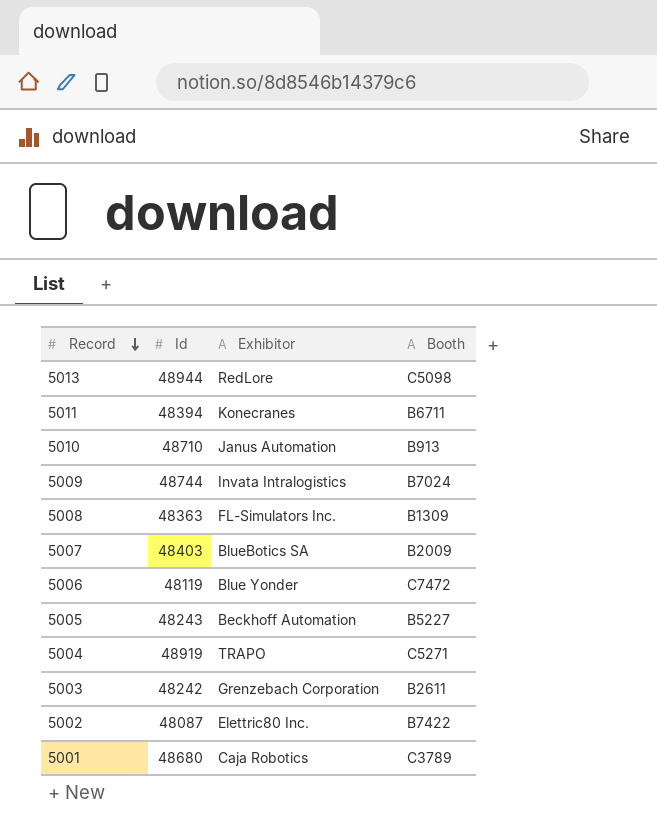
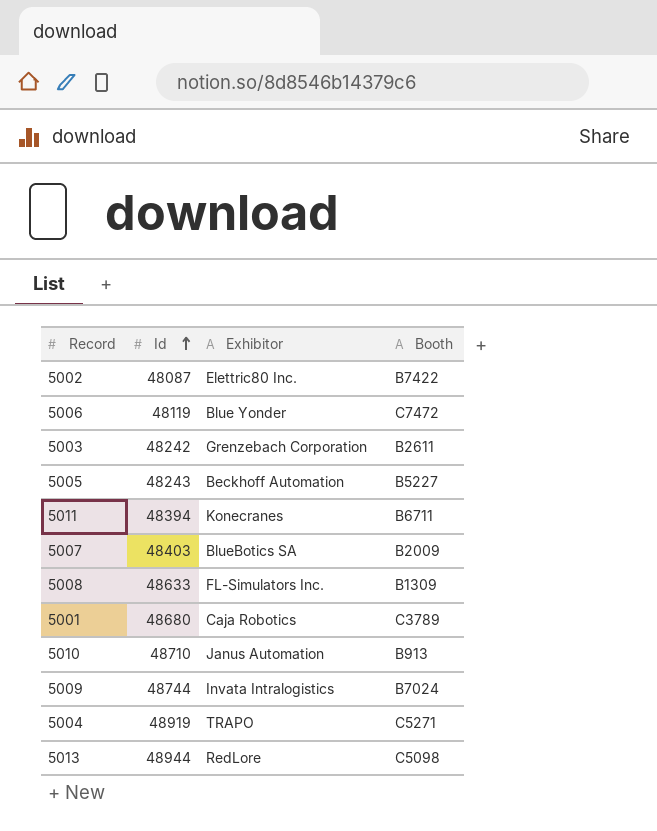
row order: Record descending -> Id ascending
5008 | Id: 48363 -> 48633

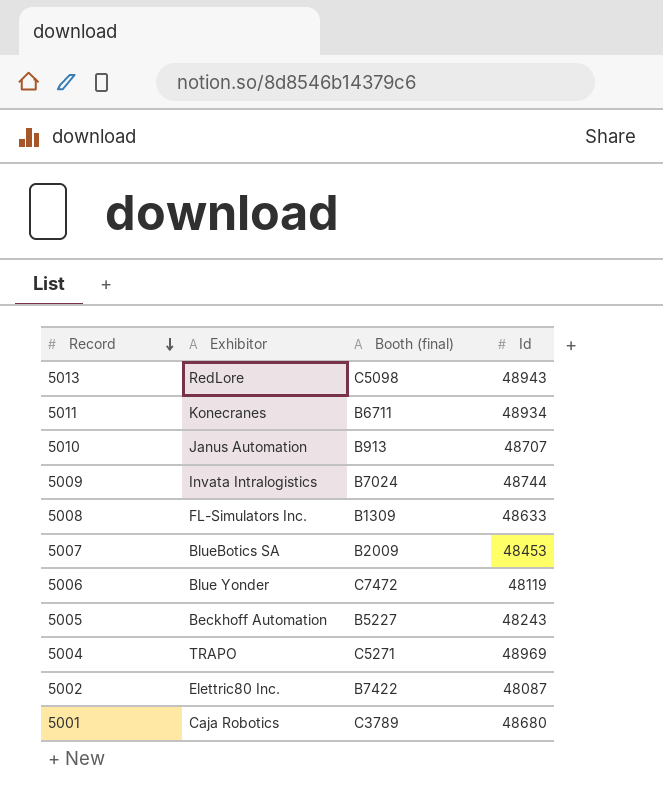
row order: Id ascending -> Record descending
column name: Booth -> Booth (final)
column Id | position: 2 -> 4
row 5003: 48242 | Grenzebach Corporation | B2611 -> none
5013 | Id: 48944 -> 48943
5011 | Id: 48394 -> 48934
5010 | Id: 48710 -> 48707
5007 | Id: 48403 -> 48453
5004 | Id: 48919 -> 48969

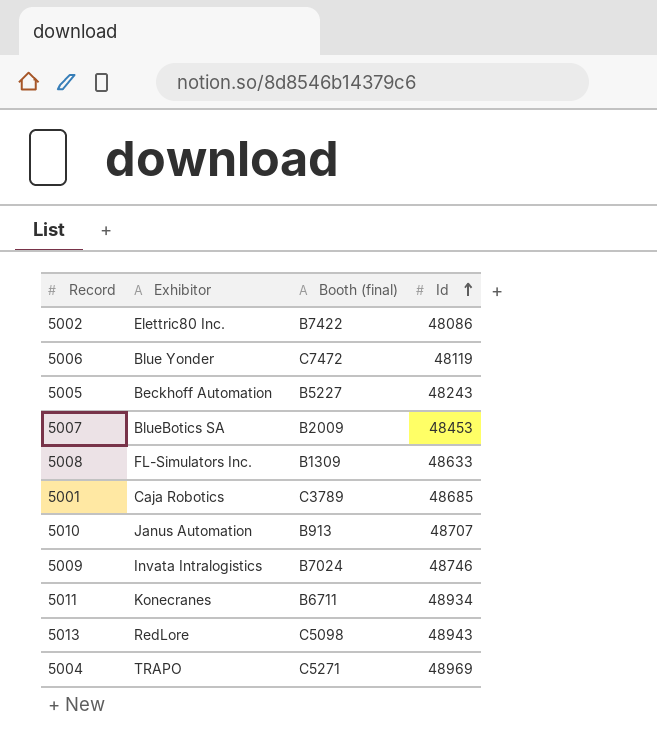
row order: Record descending -> Id ascending
5002 | Id: 48087 -> 48086
5001 | Id: 48680 -> 48685
5009 | Id: 48744 -> 48746

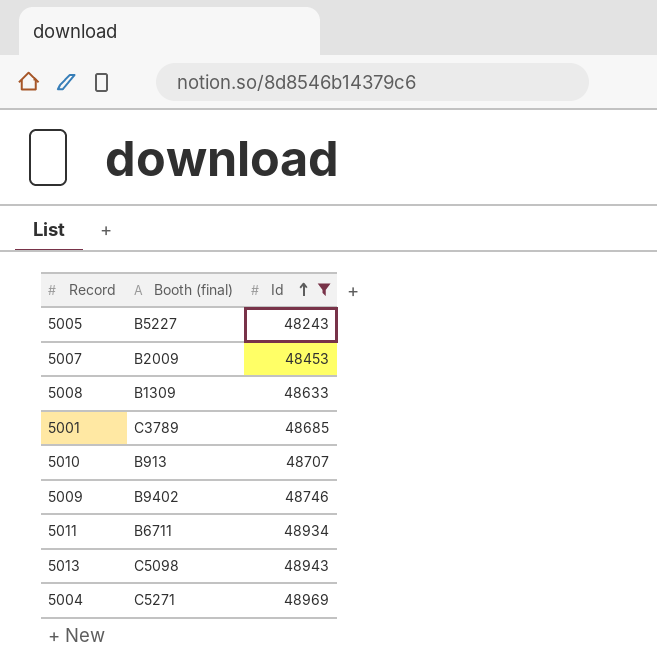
filter: none -> Id >= 48243
column Exhibitor | position: 2 -> none
5009 | Booth (final): B7024 -> B9402

